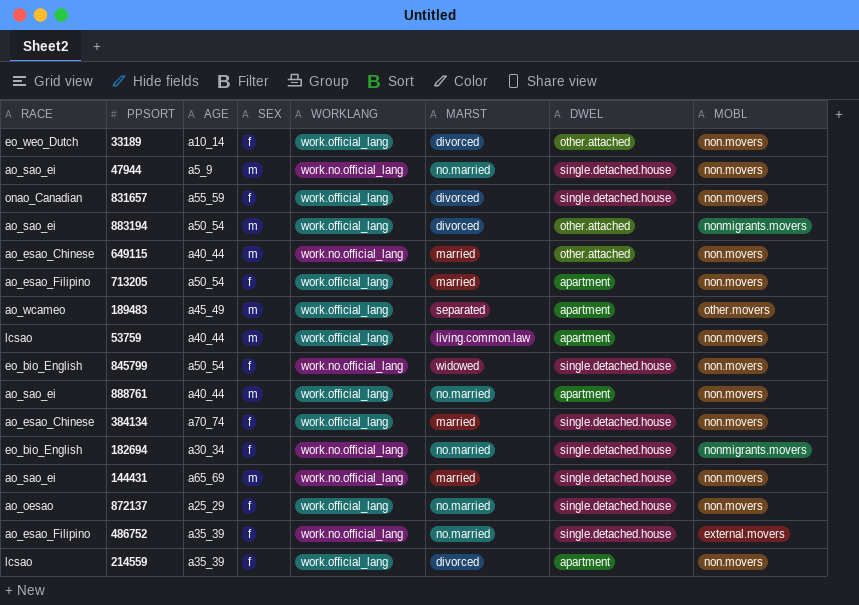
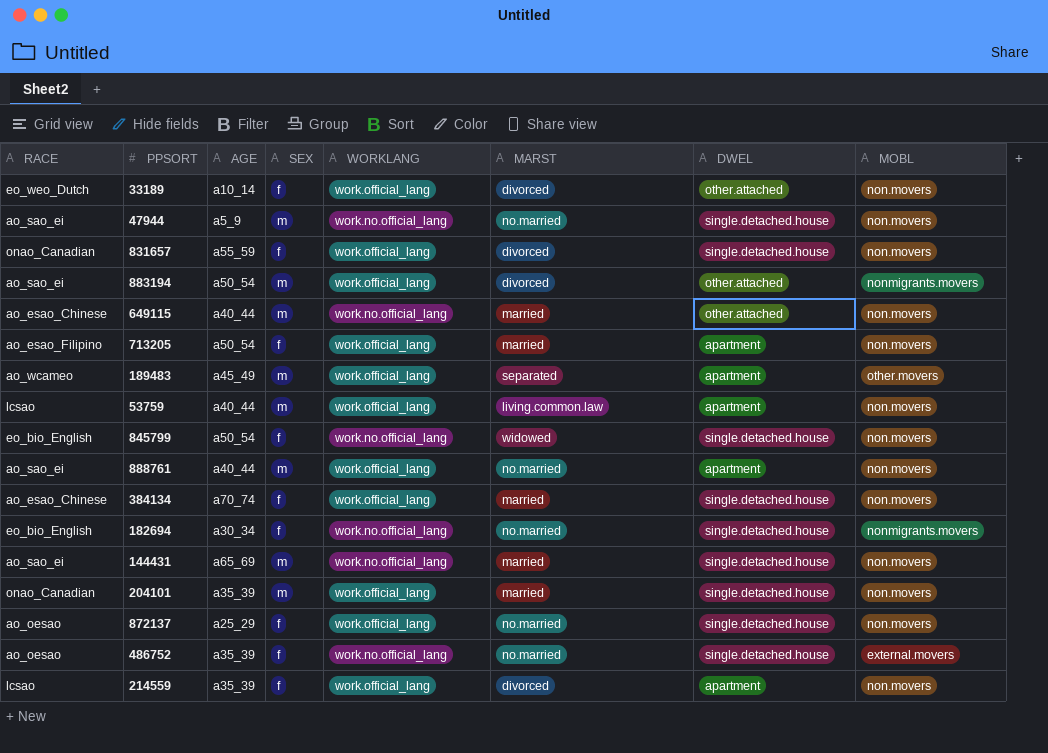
row 204101: none -> onao_Canadian | a35_39 | m | work.official_lang | married | single.detached.house | non.movers
486752 | RACE: ao_esao_Filipino -> ao_oesao

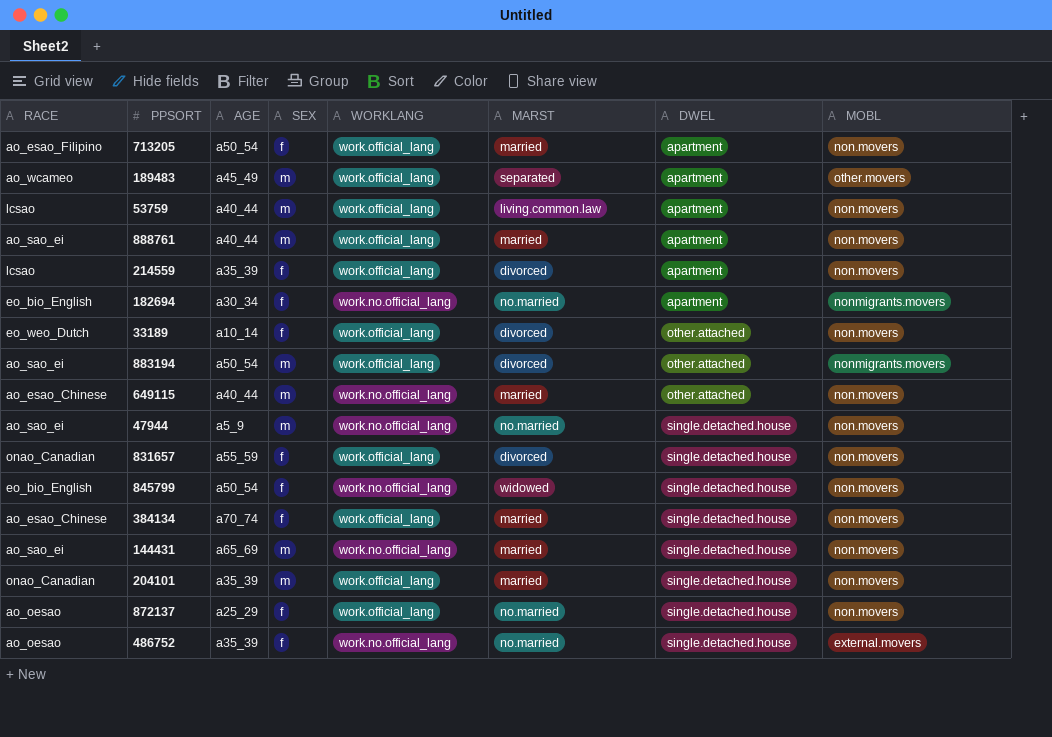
row order: none -> DWEL ascending
888761 | MARST: no.married -> married
182694 | DWEL: single.detached.house -> apartment

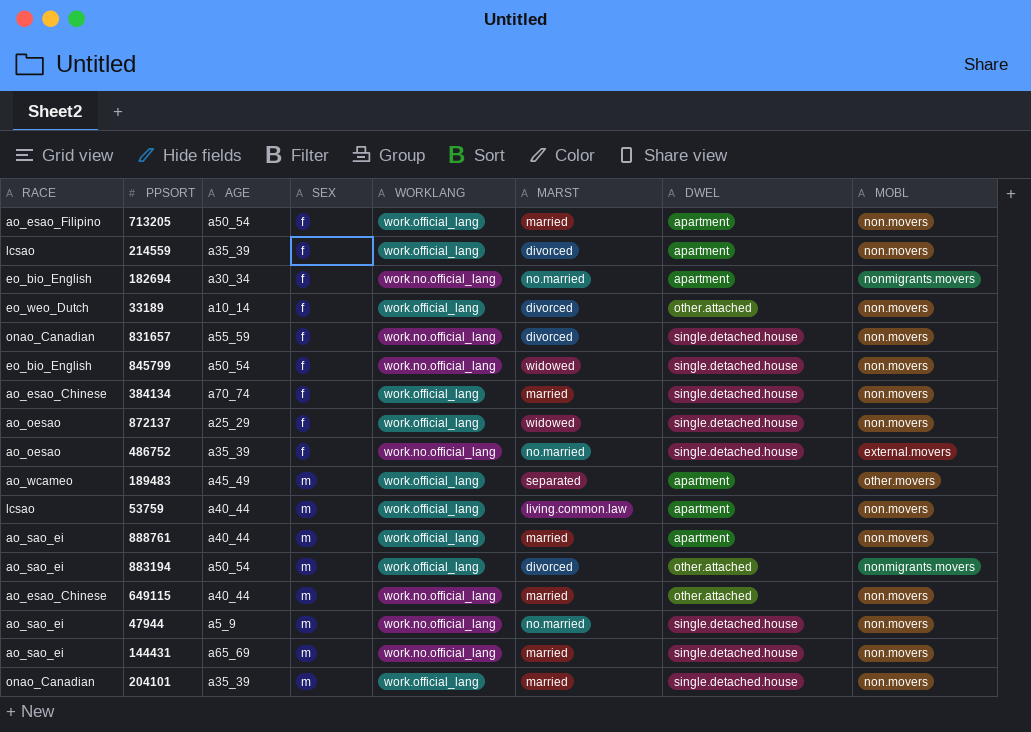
row order: DWEL ascending -> SEX ascending
831657 | WORKLANG: work.official_lang -> work.no.official_lang
872137 | MARST: no.married -> widowed

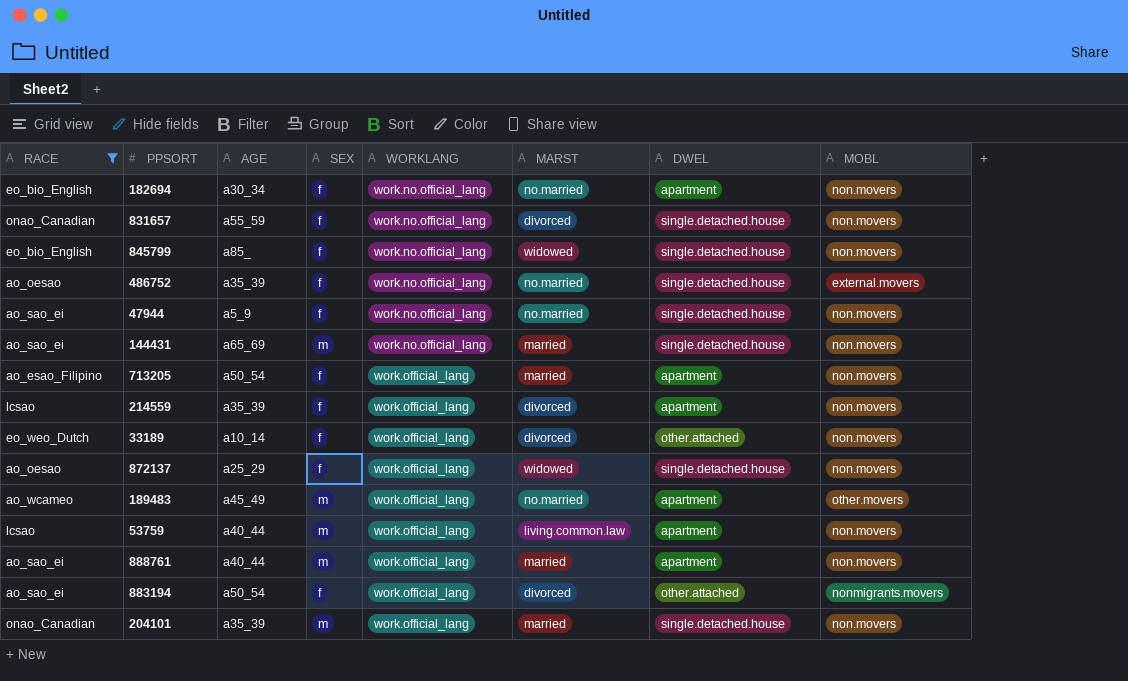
filter: none -> RACE != ao_esao_Chinese
row order: SEX ascending -> WORKLANG ascending
182694 | MOBL: nonmigrants.movers -> non.movers
845799 | AGE: a50_54 -> a85_
47944 | SEX: m -> f
189483 | MARST: separated -> no.married
883194 | SEX: m -> f

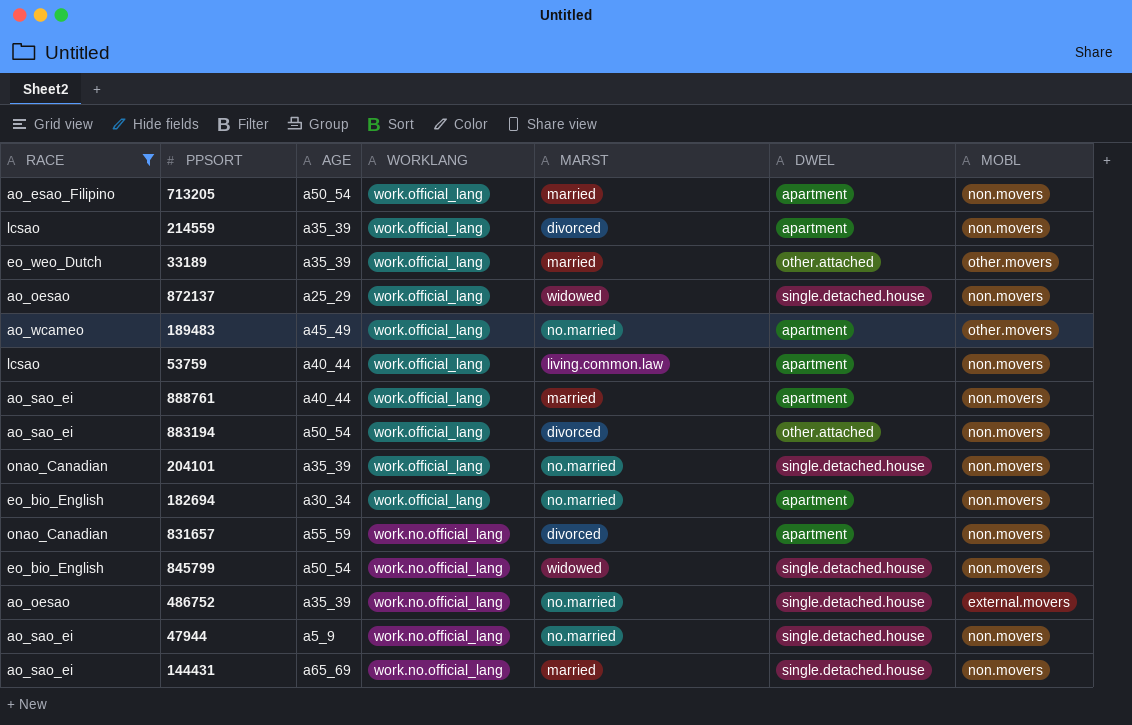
row order: WORKLANG ascending -> WORKLANG descending
column SEX | position: 4 -> none
33189 | AGE: a10_14 -> a35_39
33189 | MARST: divorced -> married
33189 | MOBL: non.movers -> other.movers
883194 | MOBL: nonmigrants.movers -> non.movers
204101 | MARST: married -> no.married
182694 | WORKLANG: work.no.official_lang -> work.official_lang
831657 | DWEL: single.detached.house -> apartment
845799 | AGE: a85_ -> a50_54

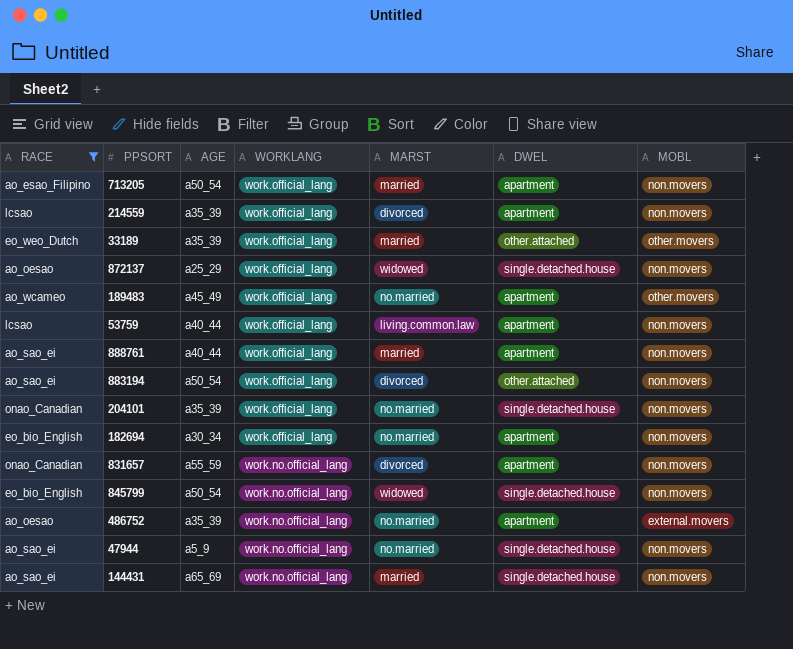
486752 | DWEL: single.detached.house -> apartment

